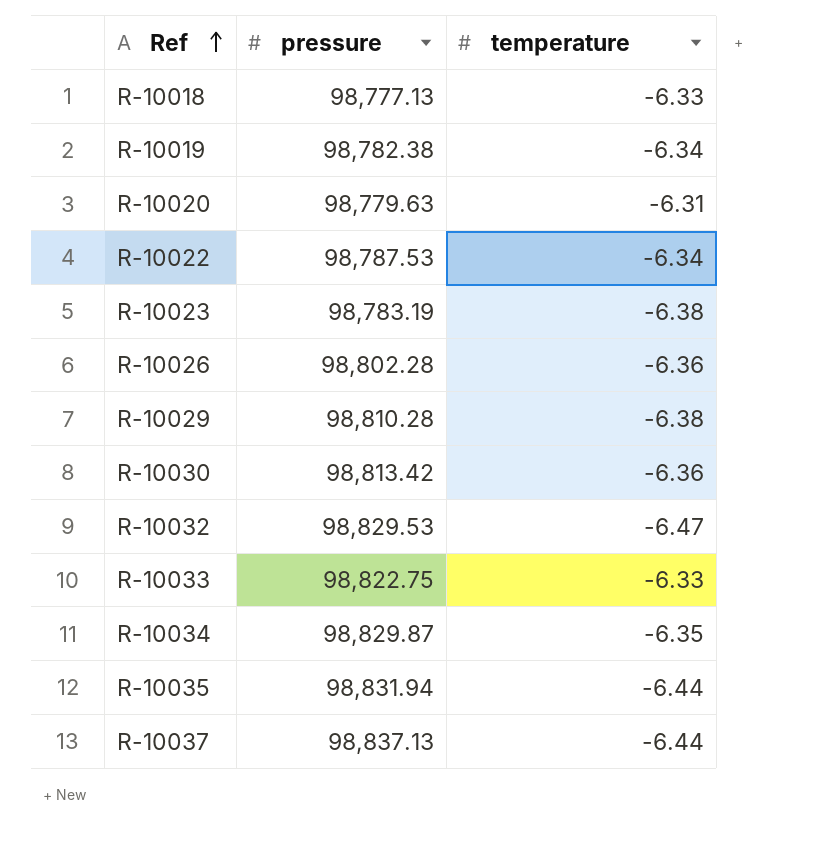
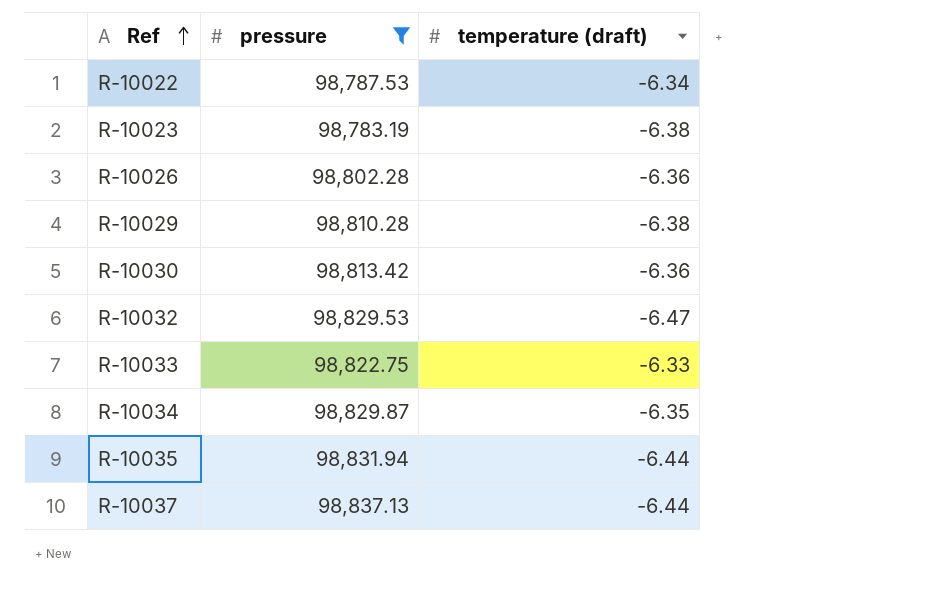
filter: none -> pressure >= 98,783.19
column name: temperature -> temperature (draft)

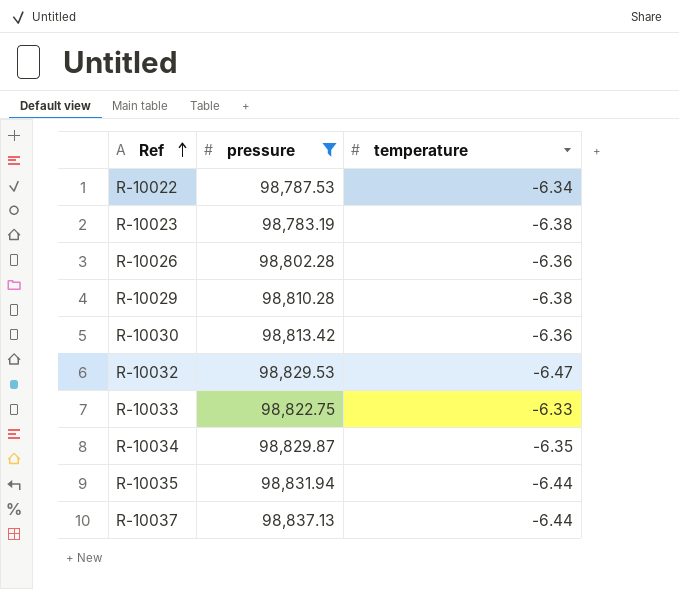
column name: temperature (draft) -> temperature

